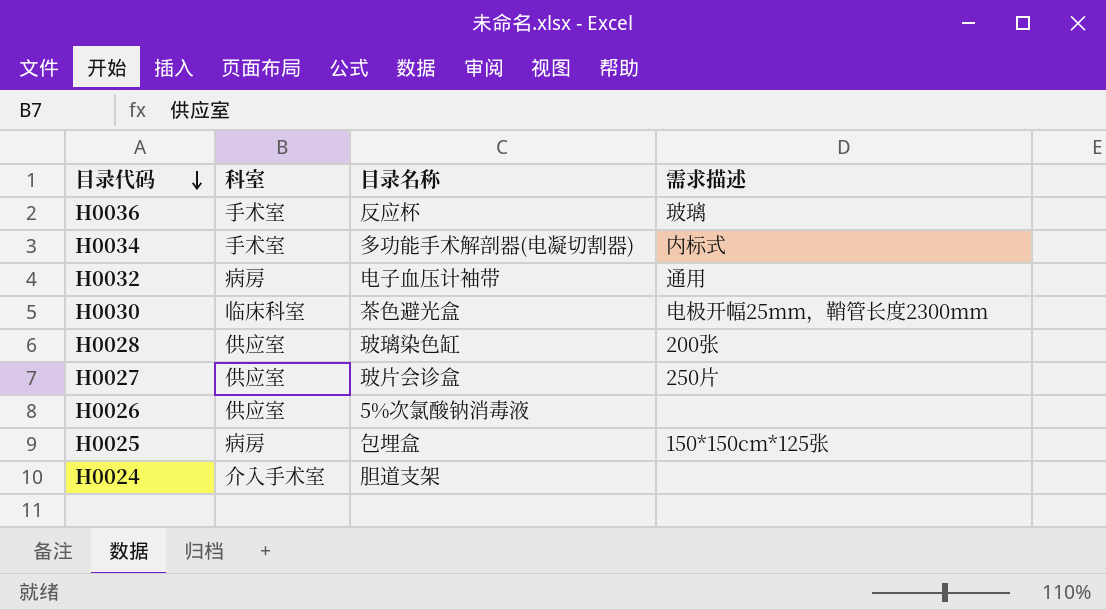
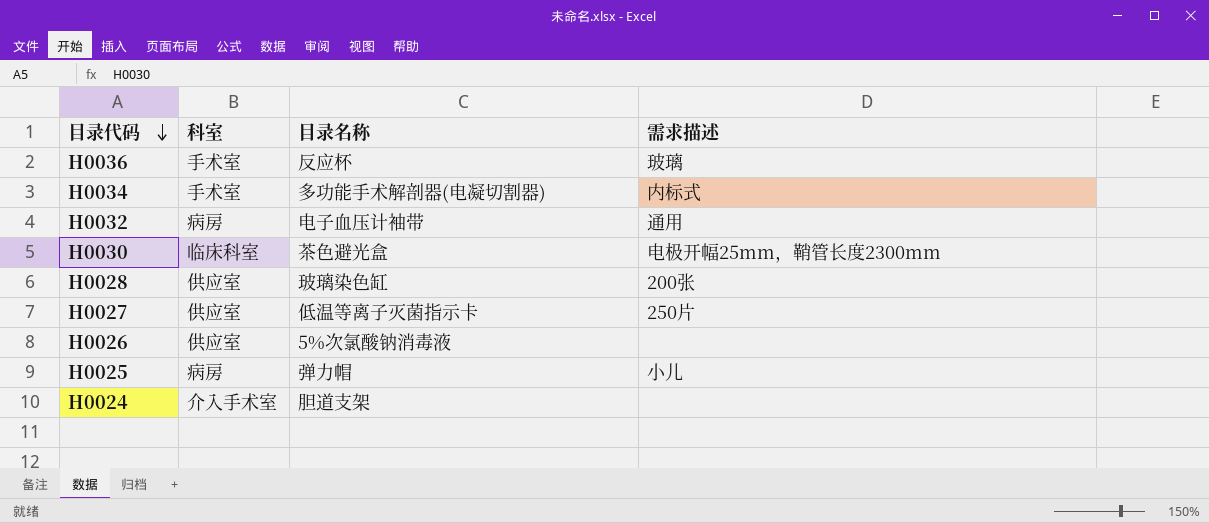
H0027 | 目录名称: 玻片会诊盒 -> 低温等离子灭菌指示卡
H0025 | 目录名称: 包埋盒 -> 弹力帽
H0025 | 需求描述: 150*150cm*125张 -> 小儿

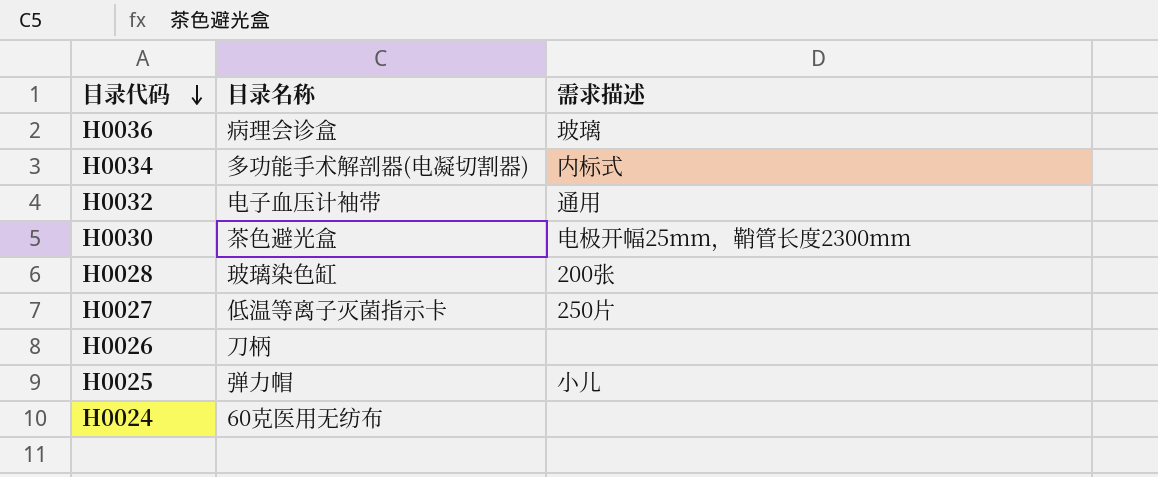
column 科室 | position: 2 -> none
H0036 | 目录名称: 反应杯 -> 病理会诊盒
H0026 | 目录名称: 5%次氯酸钠消毒液 -> 刀柄
H0024 | 目录名称: 胆道支架 -> 60克医用无纺布

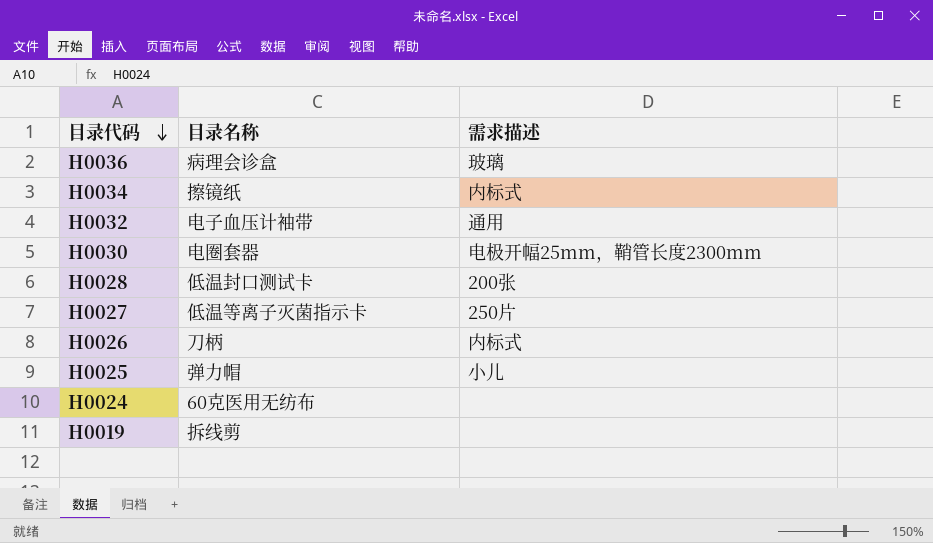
H0034 | 目录名称: 多功能手术解剖器(电凝切割器) -> 擦镜纸
H0030 | 目录名称: 茶色避光盒 -> 电圈套器
H0028 | 目录名称: 玻璃染色缸 -> 低温封口测试卡
H0026 | 需求描述: none -> 内标式
row H0019: none -> 拆线剪 | none

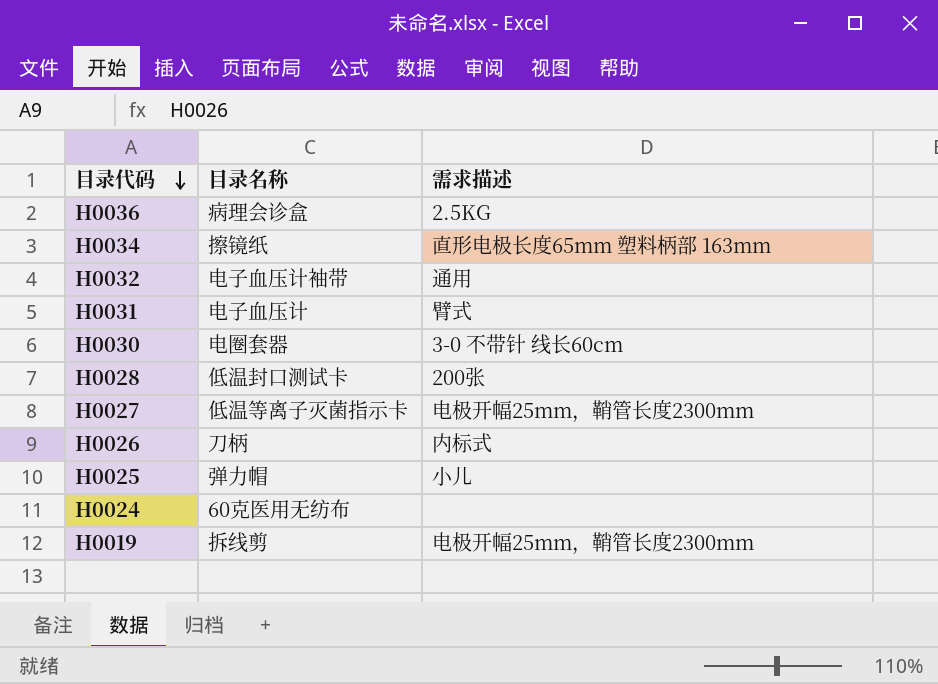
H0036 | 需求描述: 玻璃 -> 2.5KG
H0034 | 需求描述: 内标式 -> 直形电极长度65mm 塑料柄部 163mm
row H0031: none -> 电子血压计 | 臂式
H0030 | 需求描述: 电极开幅25mm，鞘管长度2300mm -> 3-0 不带针 线长60cm
H0027 | 需求描述: 250片 -> 电极开幅25mm，鞘管长度2300mm
H0019 | 需求描述: none -> 电极开幅25mm，鞘管长度2300mm

